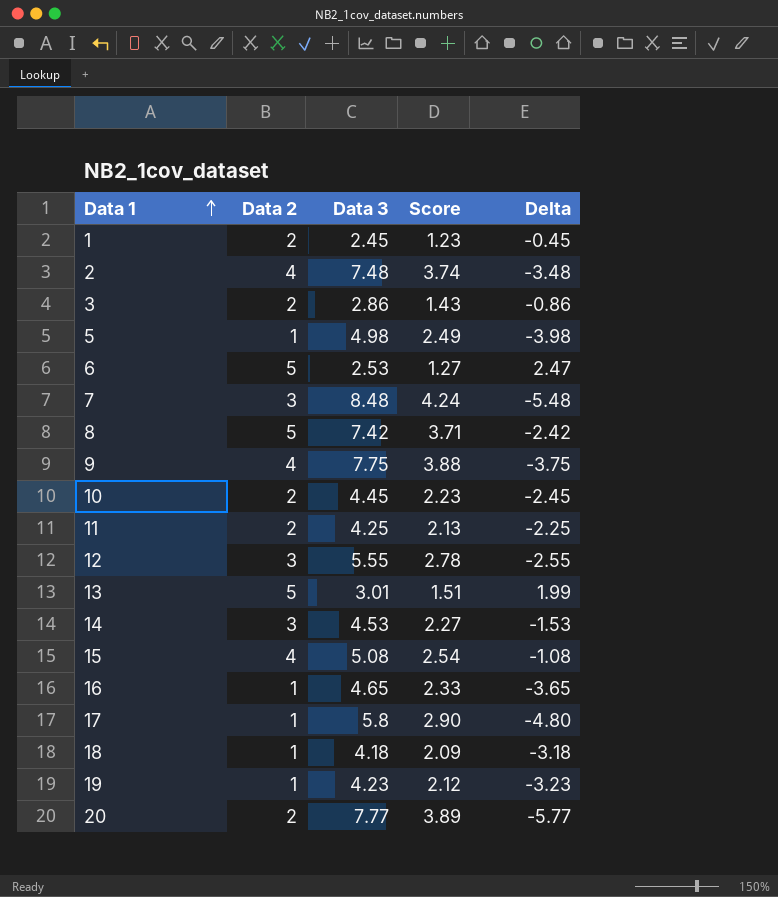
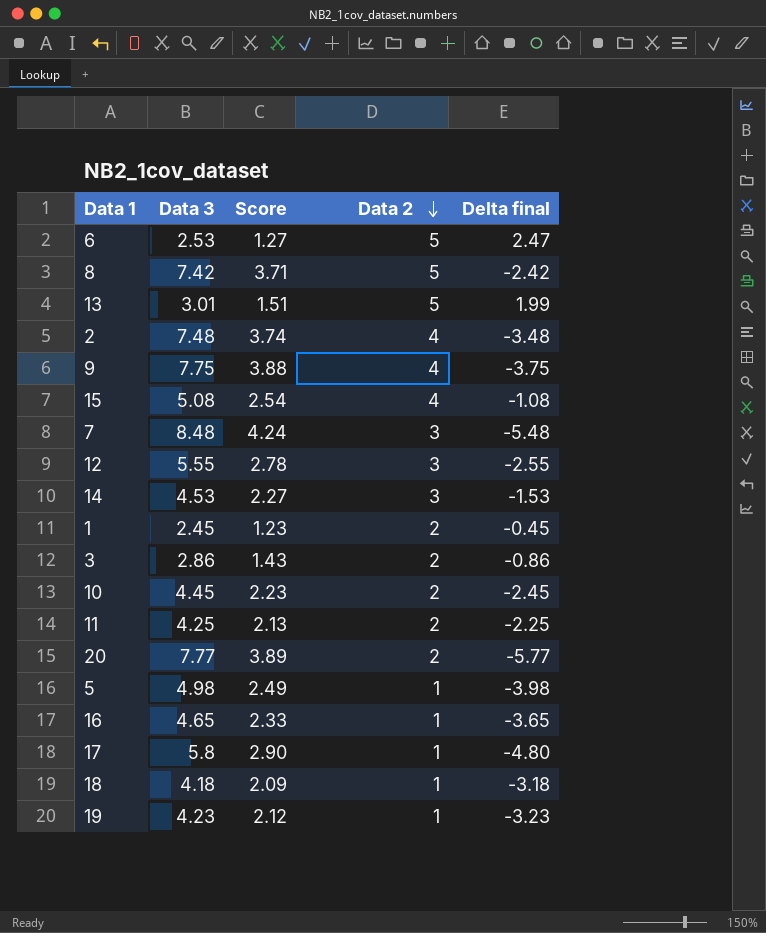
row order: Data 1 ascending -> Data 2 descending
column Data 2 | position: 2 -> 4
column name: Delta -> Delta final

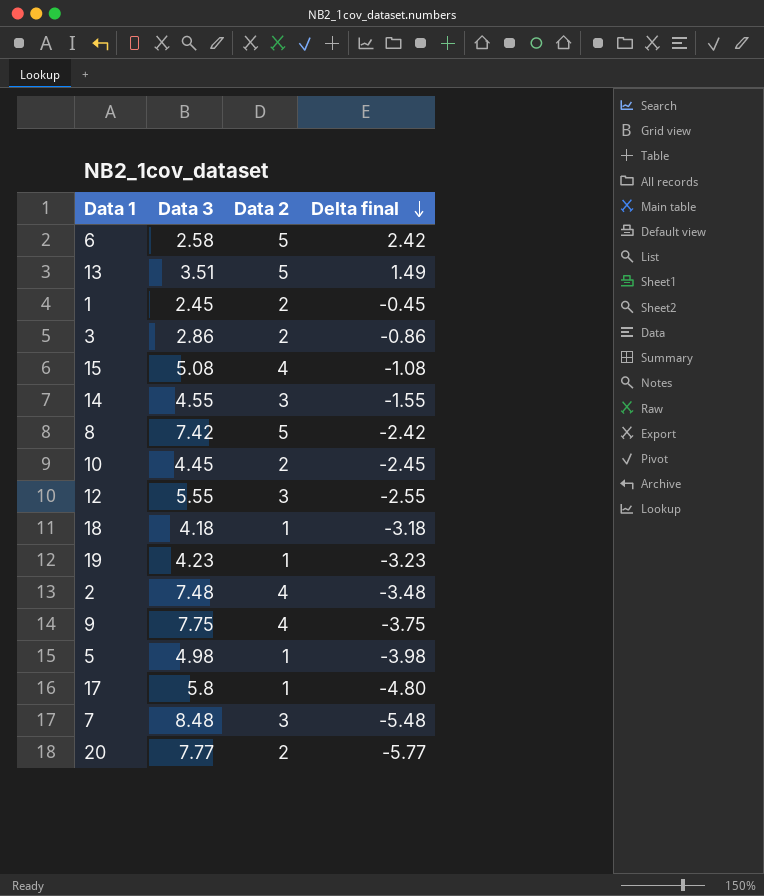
row order: Data 2 descending -> Delta final descending
column Score | formula: [Data 3] * 0.5 -> none
row 11: 4.25 | 2.13 | 2 | -2.25 -> none
row 16: 4.65 | 2.33 | 1 | -3.65 -> none
6 | Data 3: 2.53 -> 2.58
6 | Delta final: 2.47 -> 2.42
13 | Data 3: 3.01 -> 3.51
13 | Delta final: 1.99 -> 1.49
14 | Data 3: 4.53 -> 4.55
14 | Delta final: -1.53 -> -1.55

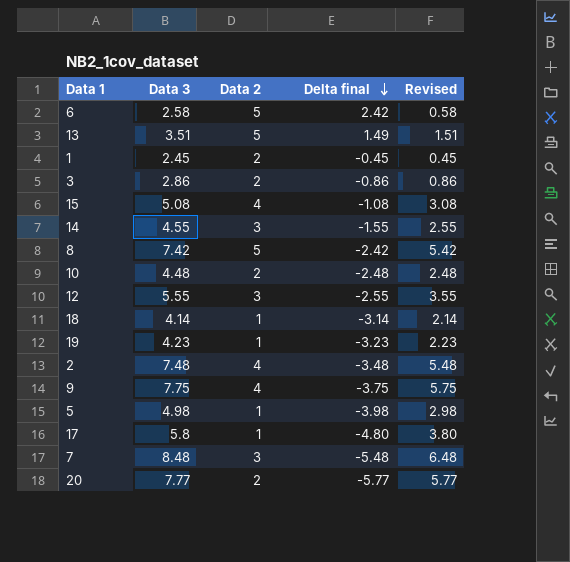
column Revised | formula: none -> [Data 3] - 2
10 | Data 3: 4.45 -> 4.48
10 | Delta final: -2.45 -> -2.48
18 | Data 3: 4.18 -> 4.14
18 | Delta final: -3.18 -> -3.14

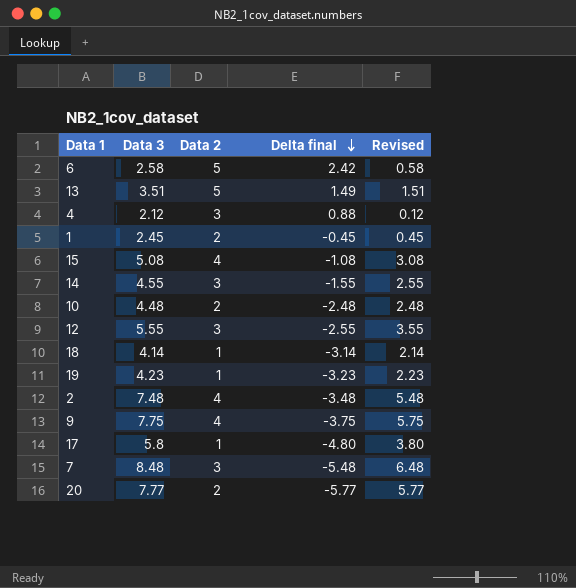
row 3: 2.86 | 2 | -0.86 | 0.86 -> none
row 8: 7.42 | 5 | -2.42 | 5.42 -> none
row 5: 4.98 | 1 | -3.98 | 2.98 -> none
row 4: none -> 2.12 | 3 | 0.88 | 0.12

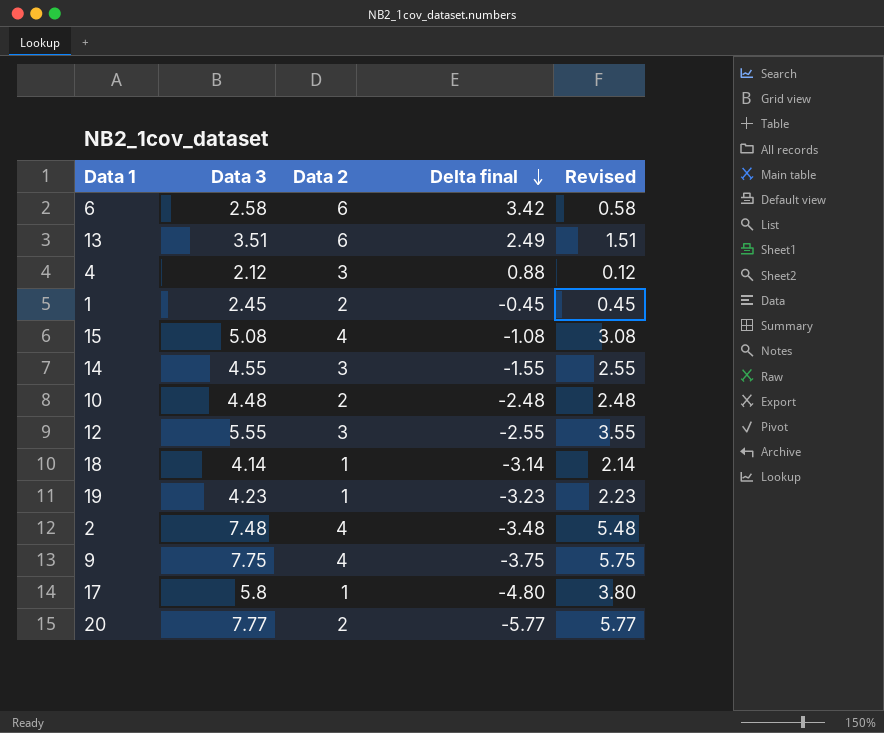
row 7: 8.48 | 3 | -5.48 | 6.48 -> none
6 | Data 2: 5 -> 6
6 | Delta final: 2.42 -> 3.42
13 | Data 2: 5 -> 6
13 | Delta final: 1.49 -> 2.49

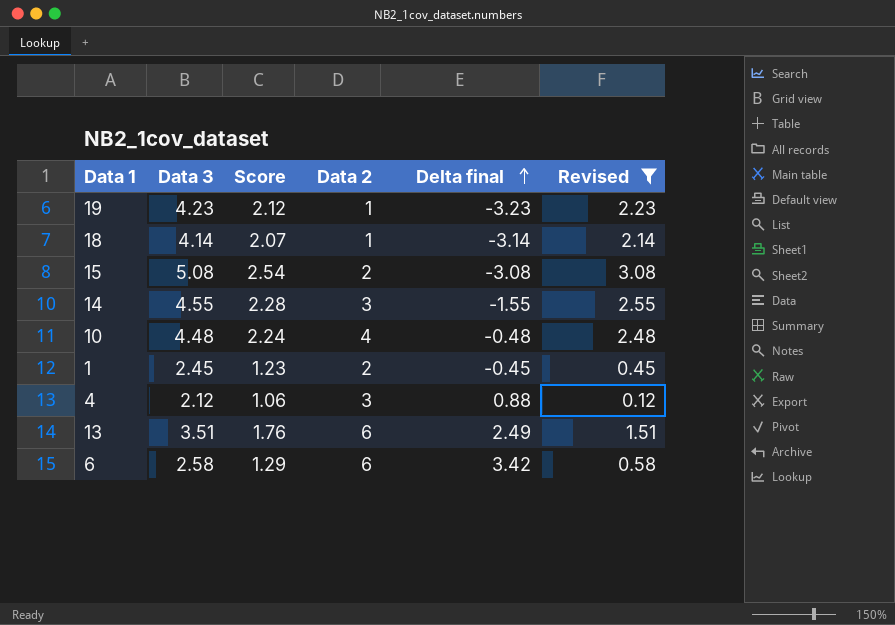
filter: none -> Revised <= 3.08
row order: Delta final descending -> Delta final ascending
column Score | formula: none -> [Data 3] * 0.5
15 | Data 2: 4 -> 2
15 | Delta final: -1.08 -> -3.08
10 | Data 2: 2 -> 4
10 | Delta final: -2.48 -> -0.48

